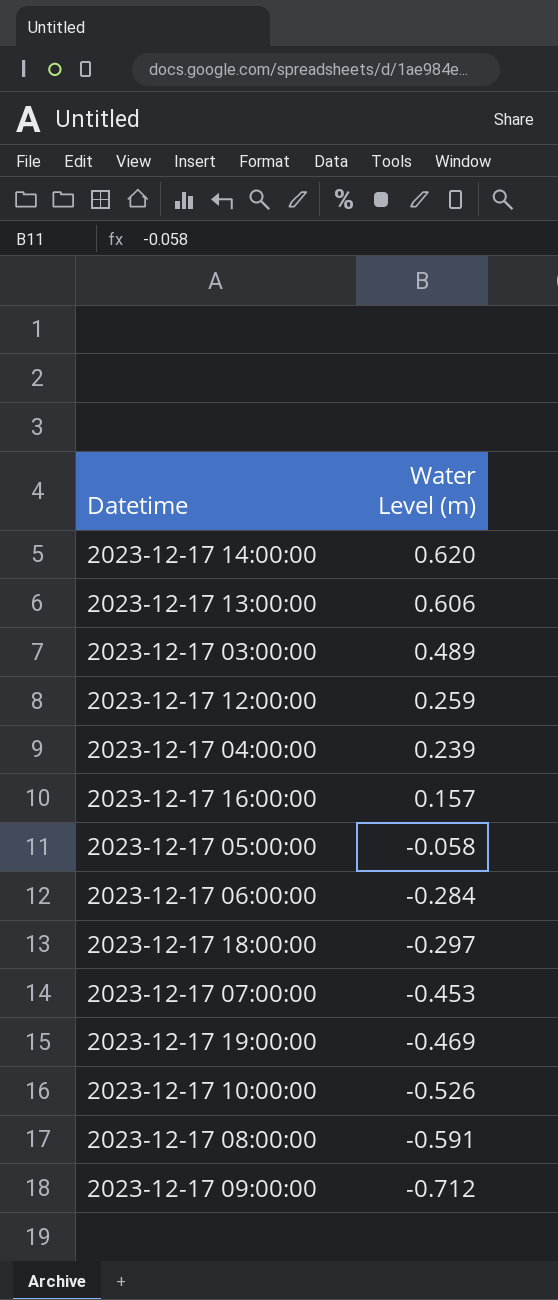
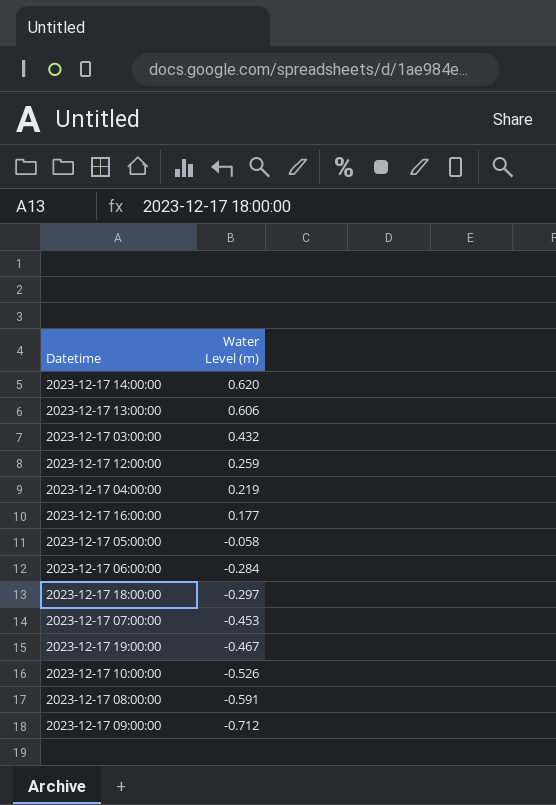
2023-12-17 03:00:00 | Water Level (m): 0.489 -> 0.432
2023-12-17 04:00:00 | Water Level (m): 0.239 -> 0.219
2023-12-17 16:00:00 | Water Level (m): 0.157 -> 0.177
2023-12-17 19:00:00 | Water Level (m): -0.469 -> -0.467

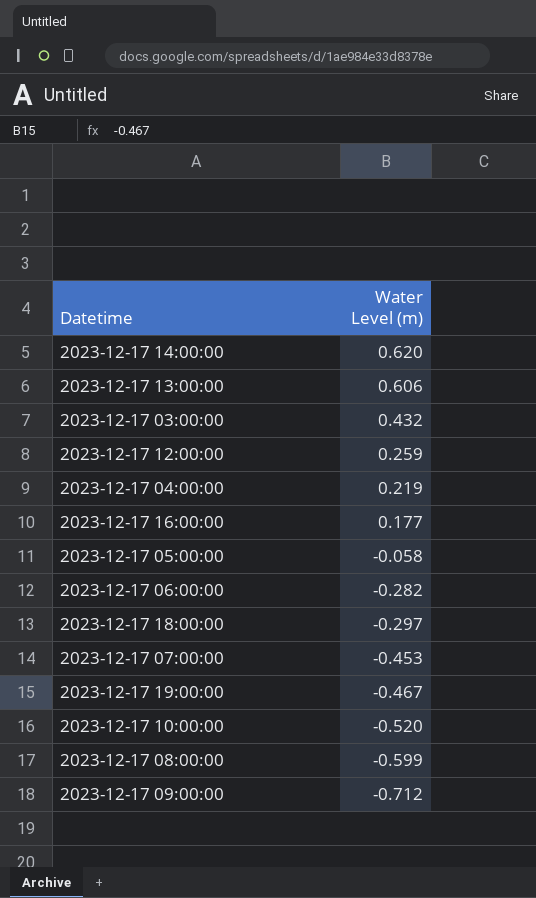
2023-12-17 06:00:00 | Water Level (m): -0.284 -> -0.282
2023-12-17 10:00:00 | Water Level (m): -0.526 -> -0.520
2023-12-17 08:00:00 | Water Level (m): -0.591 -> -0.599

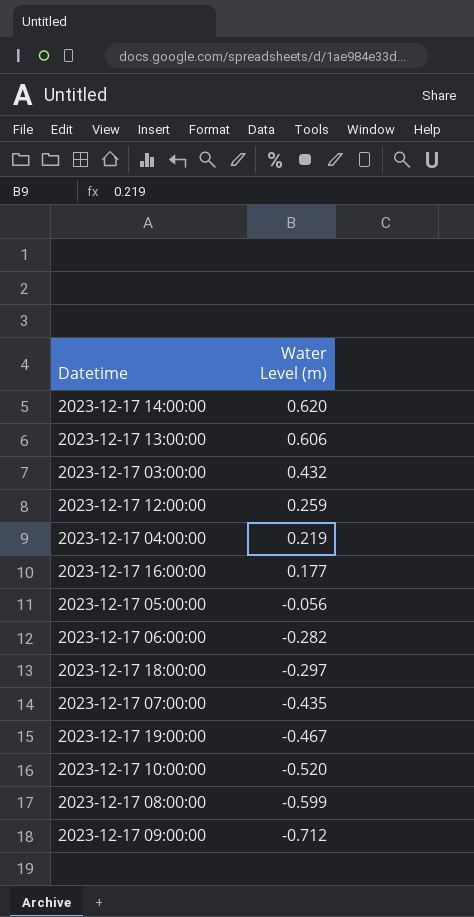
2023-12-17 05:00:00 | Water Level (m): -0.058 -> -0.056
2023-12-17 07:00:00 | Water Level (m): -0.453 -> -0.435

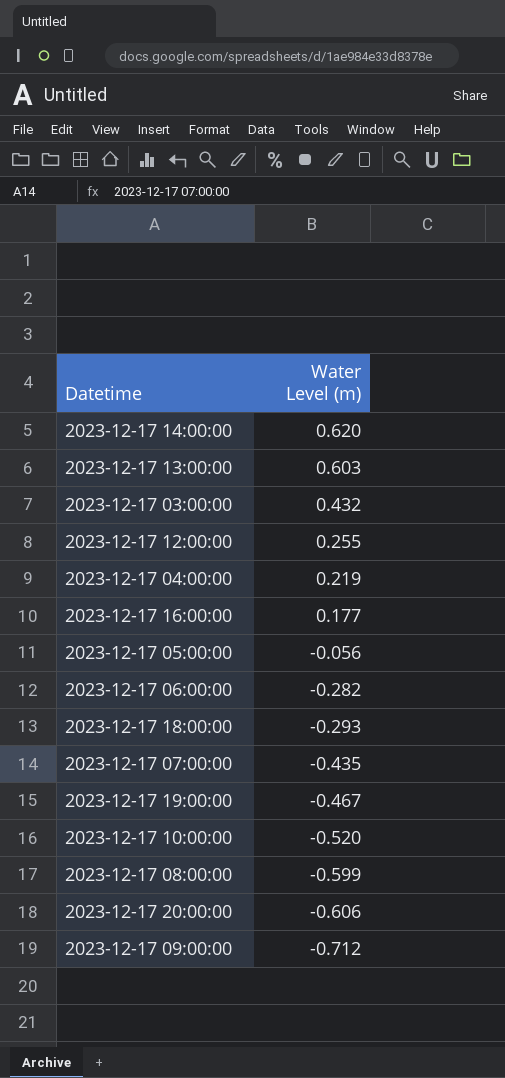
2023-12-17 13:00:00 | Water Level (m): 0.606 -> 0.603
2023-12-17 12:00:00 | Water Level (m): 0.259 -> 0.255
2023-12-17 18:00:00 | Water Level (m): -0.297 -> -0.293
row 2023-12-17 20:00:00: none -> -0.606

